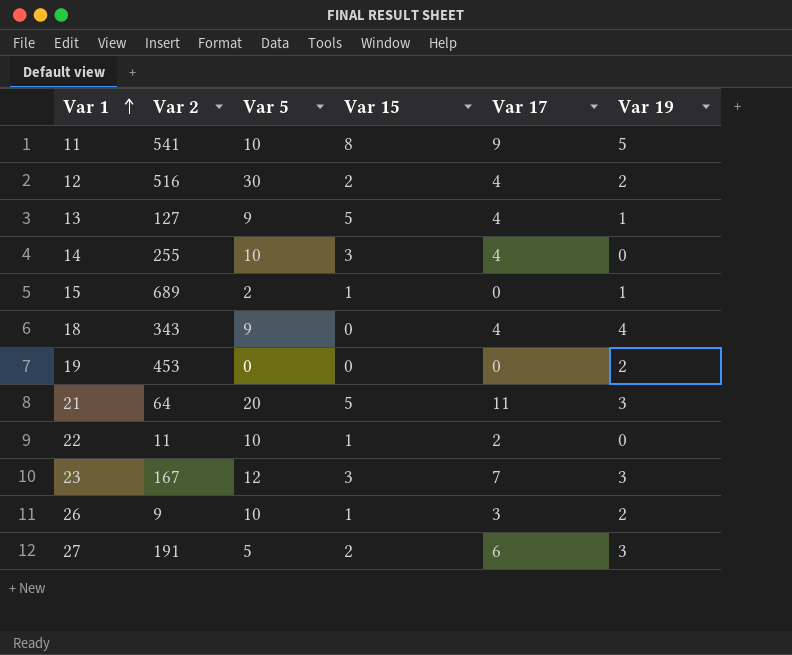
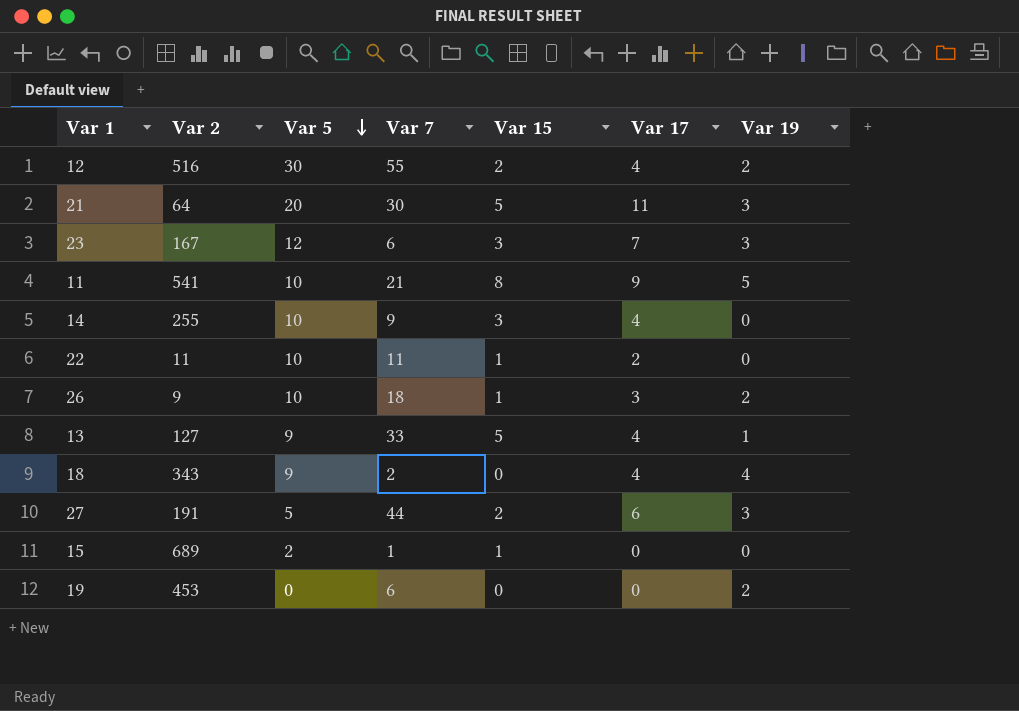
row order: Var 1 ascending -> Var 5 descending
column Var 7 | position: none -> 4
15 | Var 19: 1 -> 0

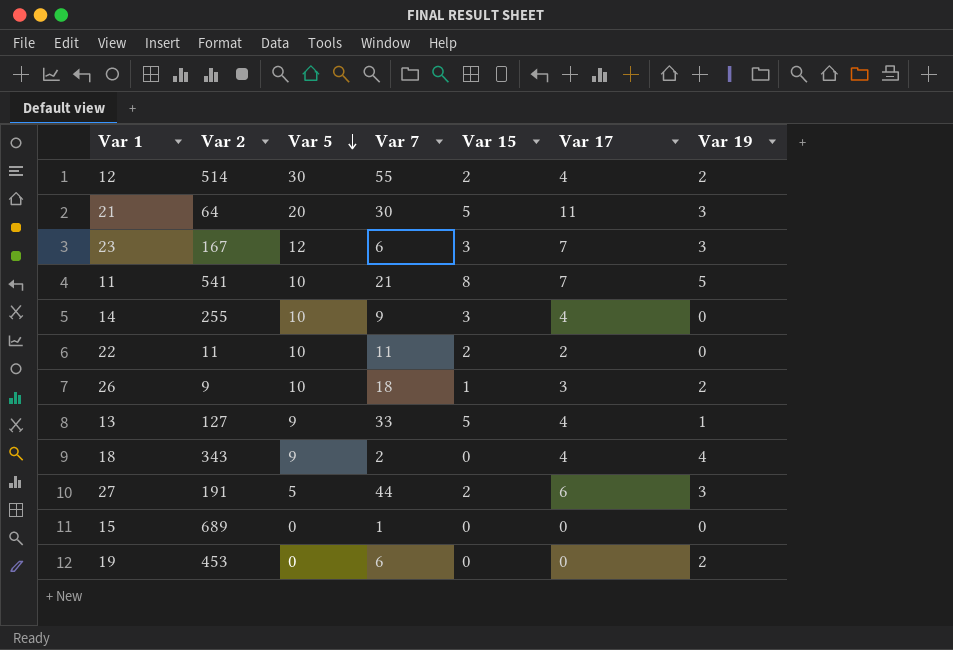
12 | Var 2: 516 -> 514
11 | Var 17: 9 -> 7
22 | Var 15: 1 -> 2
15 | Var 5: 2 -> 0
15 | Var 15: 1 -> 0

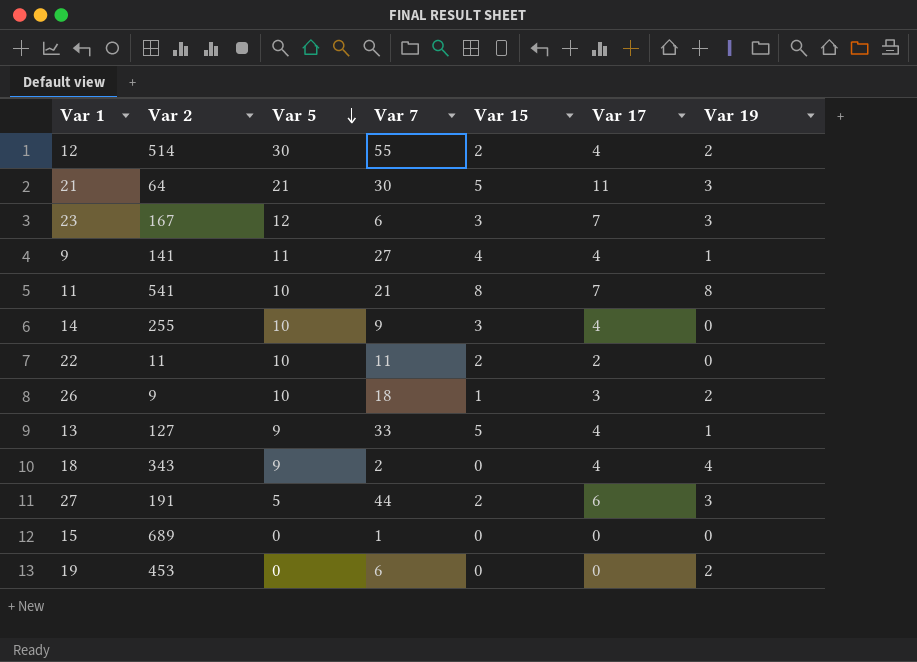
21 | Var 5: 20 -> 21
row 9: none -> 141 | 11 | 27 | 4 | 4 | 1
11 | Var 19: 5 -> 8

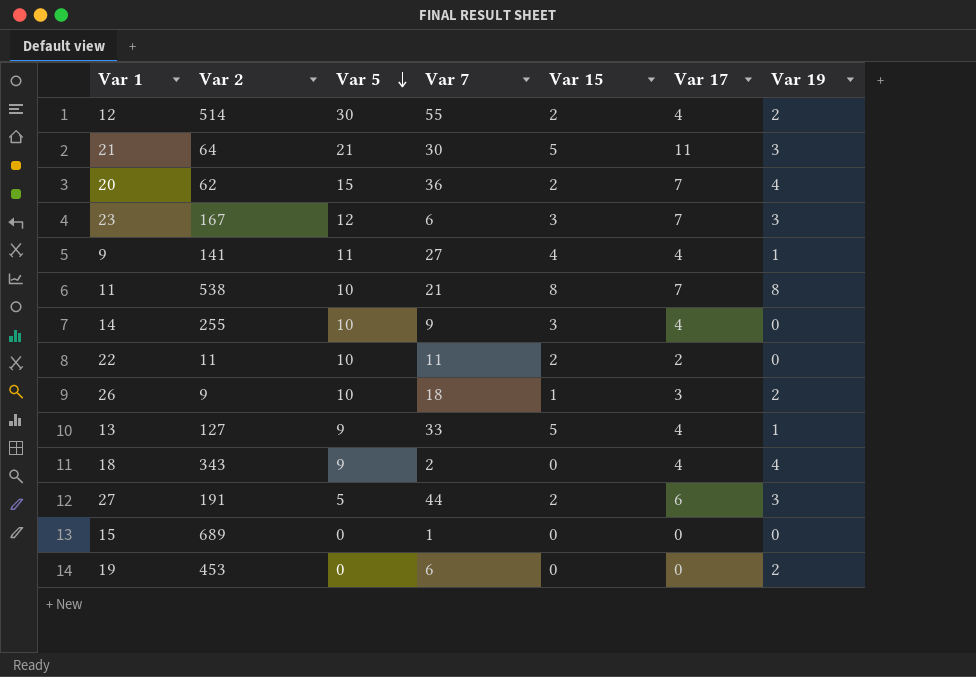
row 20: none -> 62 | 15 | 36 | 2 | 7 | 4
11 | Var 2: 541 -> 538

